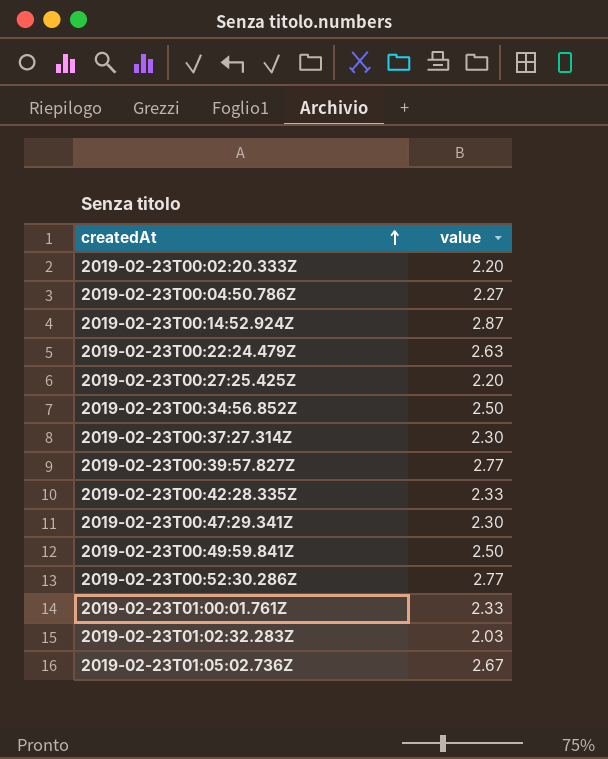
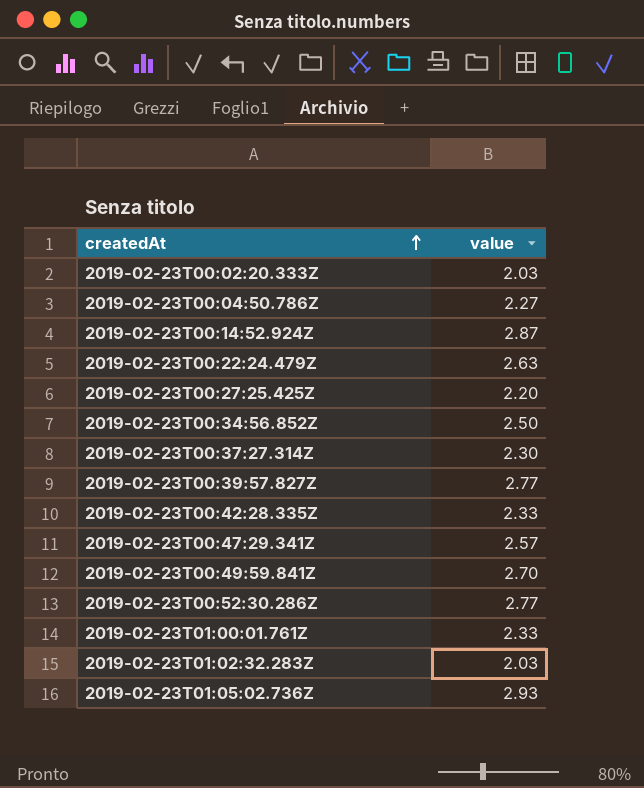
2019-02-23T00:02:20.333Z | value: 2.20 -> 2.03
2019-02-23T00:47:29.341Z | value: 2.30 -> 2.57
2019-02-23T00:49:59.841Z | value: 2.50 -> 2.70
2019-02-23T01:05:02.736Z | value: 2.67 -> 2.93

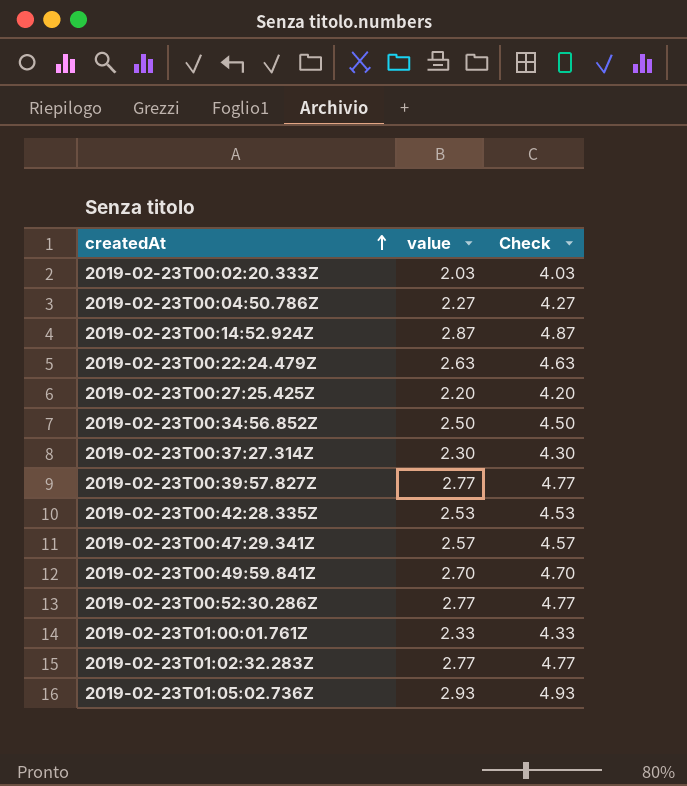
column Check | formula: none -> [value] + 2
2019-02-23T00:42:28.335Z | value: 2.33 -> 2.53
2019-02-23T01:02:32.283Z | value: 2.03 -> 2.77

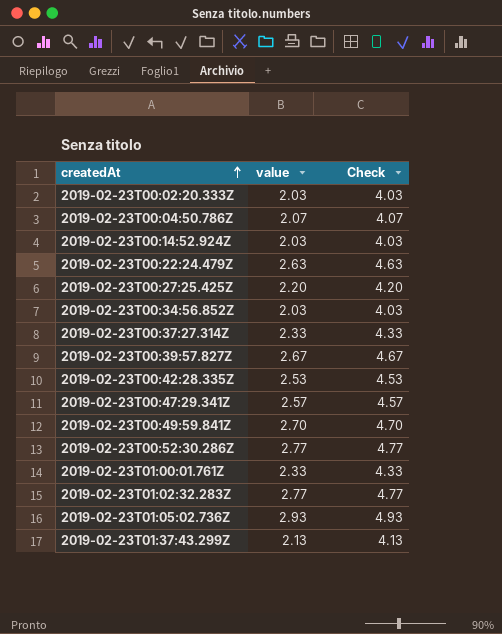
2019-02-23T00:04:50.786Z | value: 2.27 -> 2.07
2019-02-23T00:04:50.786Z | Check: 4.27 -> 4.07
2019-02-23T00:14:52.924Z | value: 2.87 -> 2.03
2019-02-23T00:14:52.924Z | Check: 4.87 -> 4.03
2019-02-23T00:34:56.852Z | value: 2.50 -> 2.03
2019-02-23T00:34:56.852Z | Check: 4.50 -> 4.03
2019-02-23T00:37:27.314Z | value: 2.30 -> 2.33
2019-02-23T00:37:27.314Z | Check: 4.30 -> 4.33
2019-02-23T00:39:57.827Z | value: 2.77 -> 2.67
2019-02-23T00:39:57.827Z | Check: 4.77 -> 4.67
row 2019-02-23T01:37:43.299Z: none -> 2.13 | 4.13

